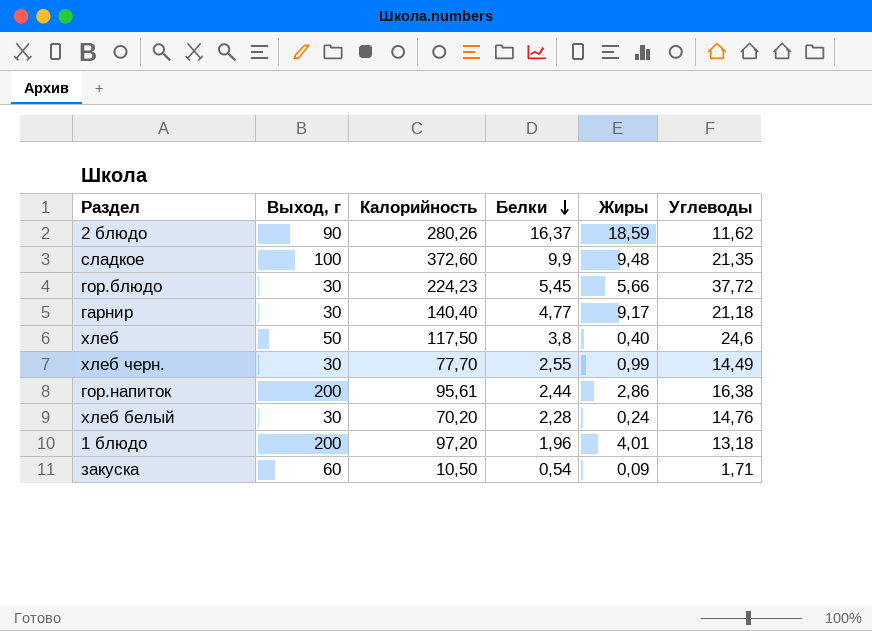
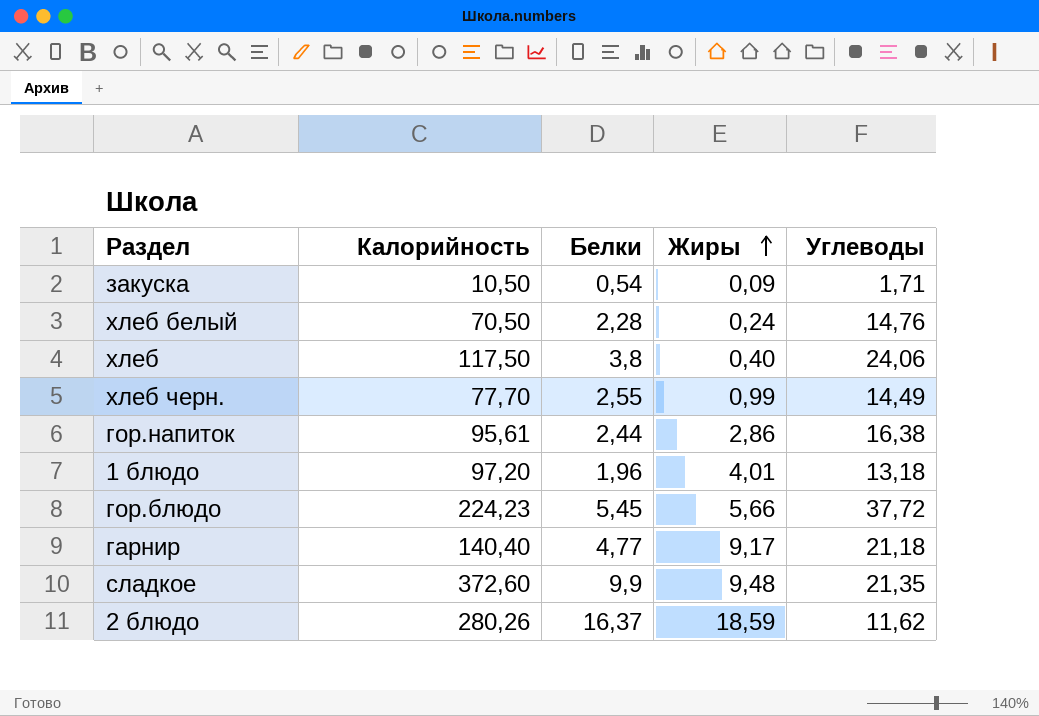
row order: Белки descending -> Жиры ascending
column Выход, г | position: 2 -> none
хлеб белый | Калорийность: 70,20 -> 70,50
хлеб | Углеводы: 24,6 -> 24,06

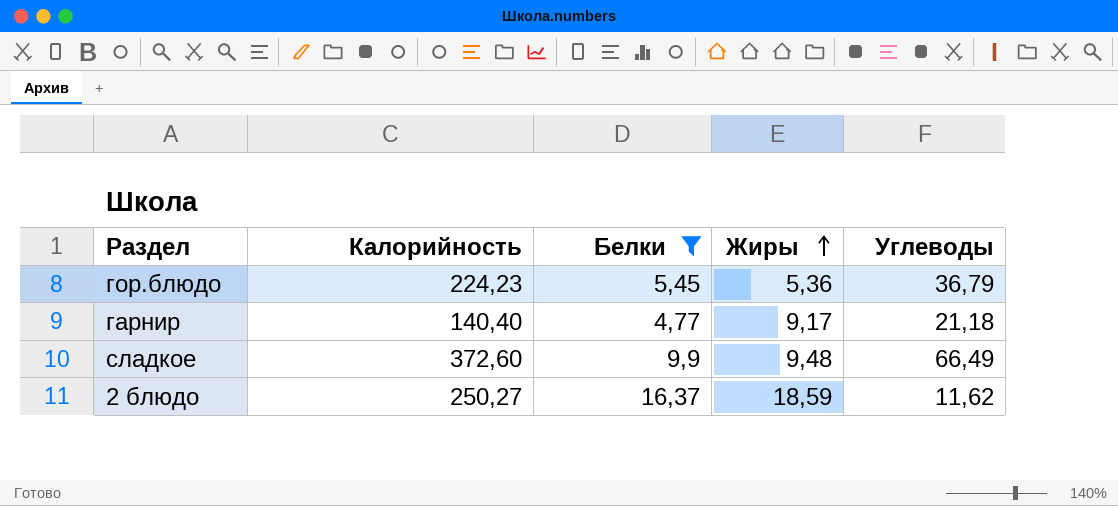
filter: none -> Белки >= 4,77
гор.блюдо | Жиры: 5,66 -> 5,36
гор.блюдо | Углеводы: 37,72 -> 36,79
сладкое | Углеводы: 21,35 -> 66,49
2 блюдо | Калорийность: 280,26 -> 250,27

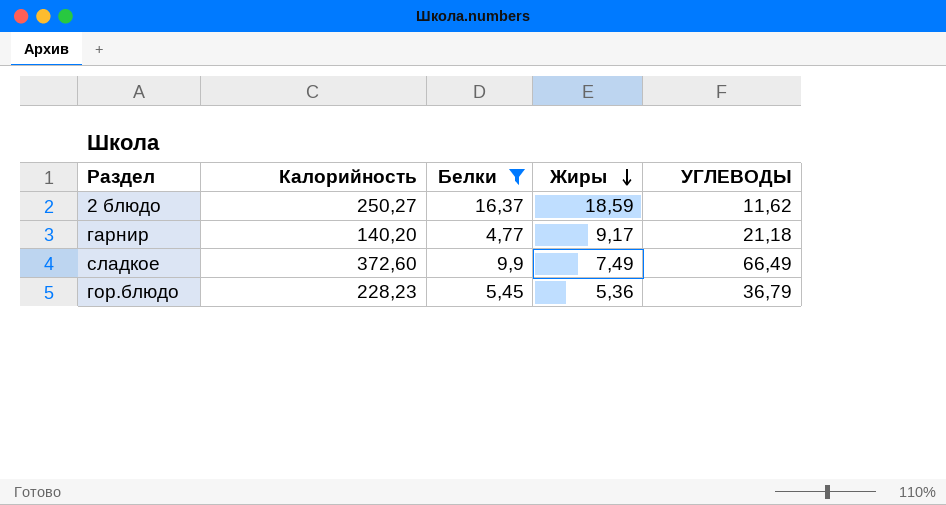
row order: Жиры ascending -> Жиры descending
column name: Углеводы -> УГЛЕВОДЫ
гарнир | Калорийность: 140,40 -> 140,20
сладкое | Жиры: 9,48 -> 7,49
гор.блюдо | Калорийность: 224,23 -> 228,23

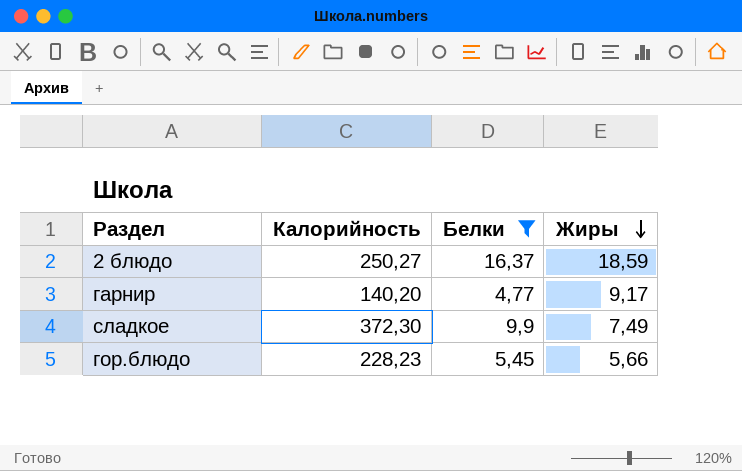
column УГЛЕВОДЫ | position: 5 -> none
сладкое | Калорийность: 372,60 -> 372,30
гор.блюдо | Жиры: 5,36 -> 5,66

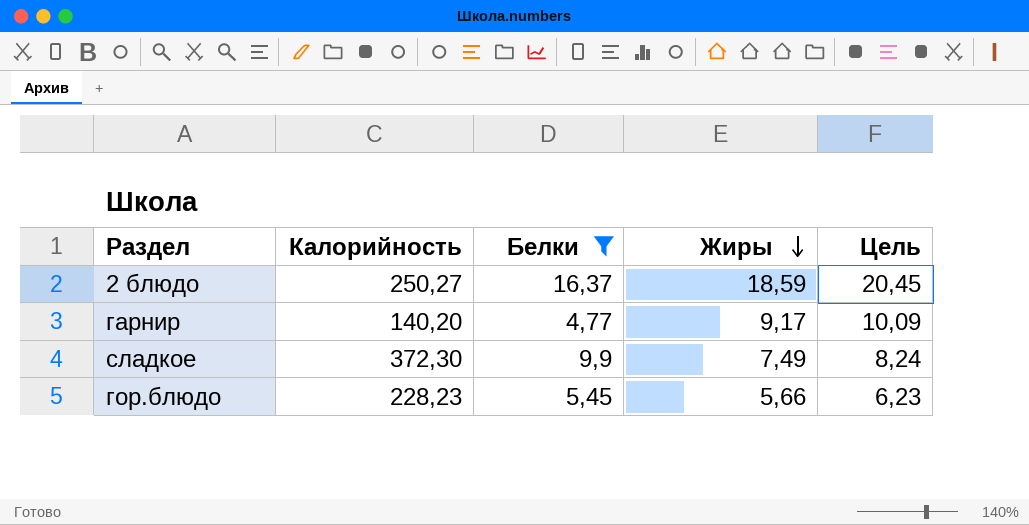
column Цель | formula: none -> [Жиры] * 1,1

